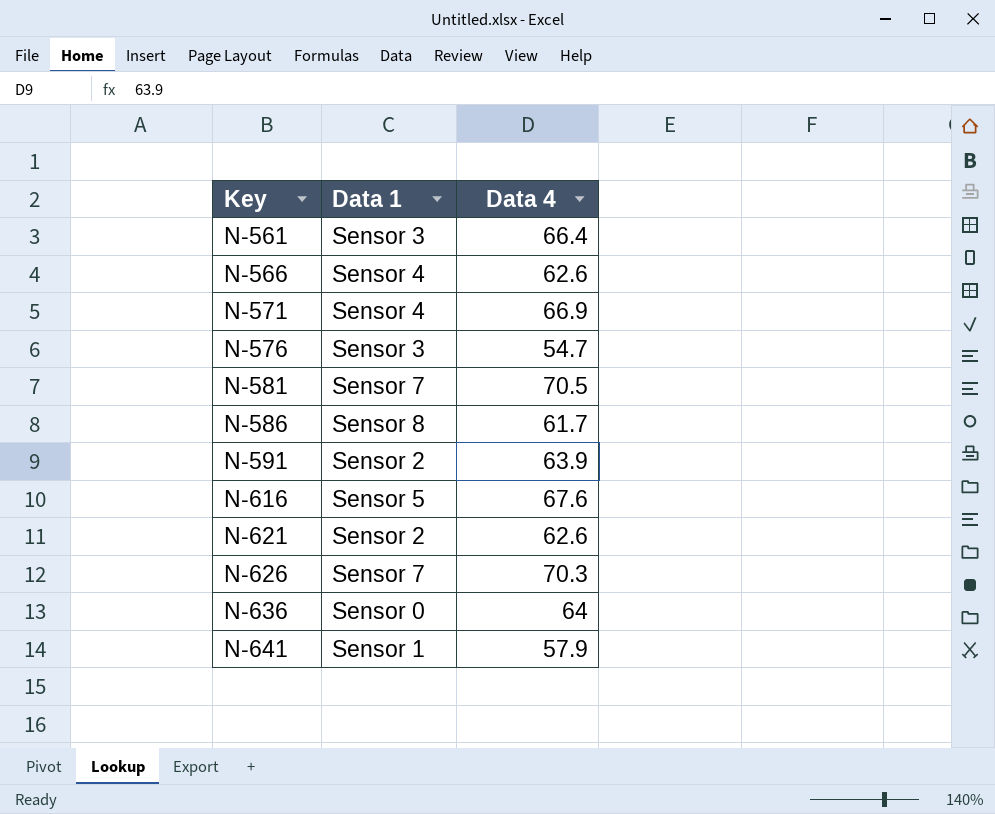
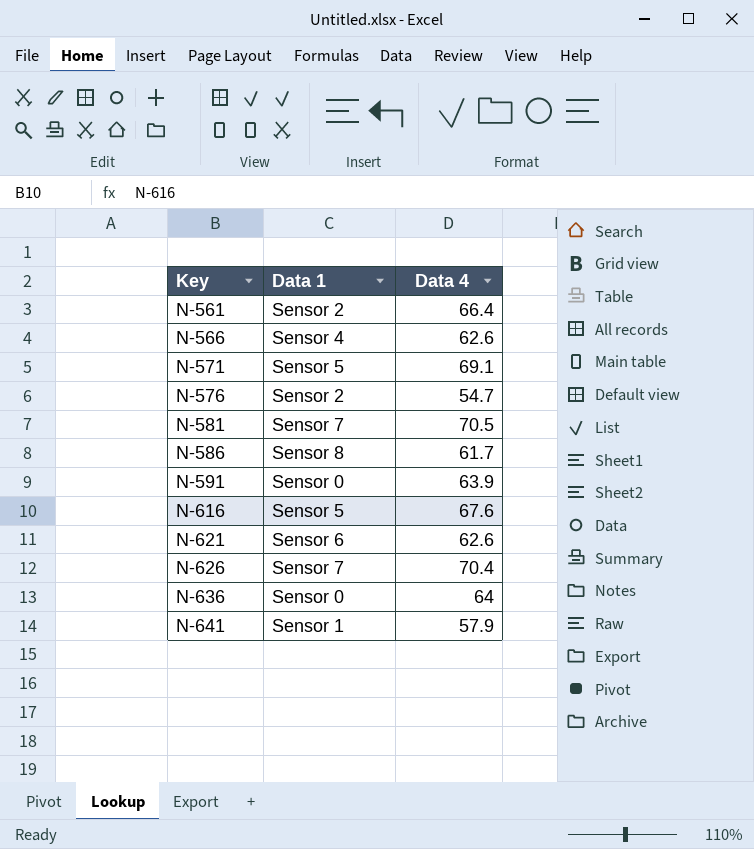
N-561 | Data 1: Sensor 3 -> Sensor 2
N-571 | Data 1: Sensor 4 -> Sensor 5
N-571 | Data 4: 66.9 -> 69.1
N-576 | Data 1: Sensor 3 -> Sensor 2
N-591 | Data 1: Sensor 2 -> Sensor 0
N-621 | Data 1: Sensor 2 -> Sensor 6
N-626 | Data 4: 70.3 -> 70.4

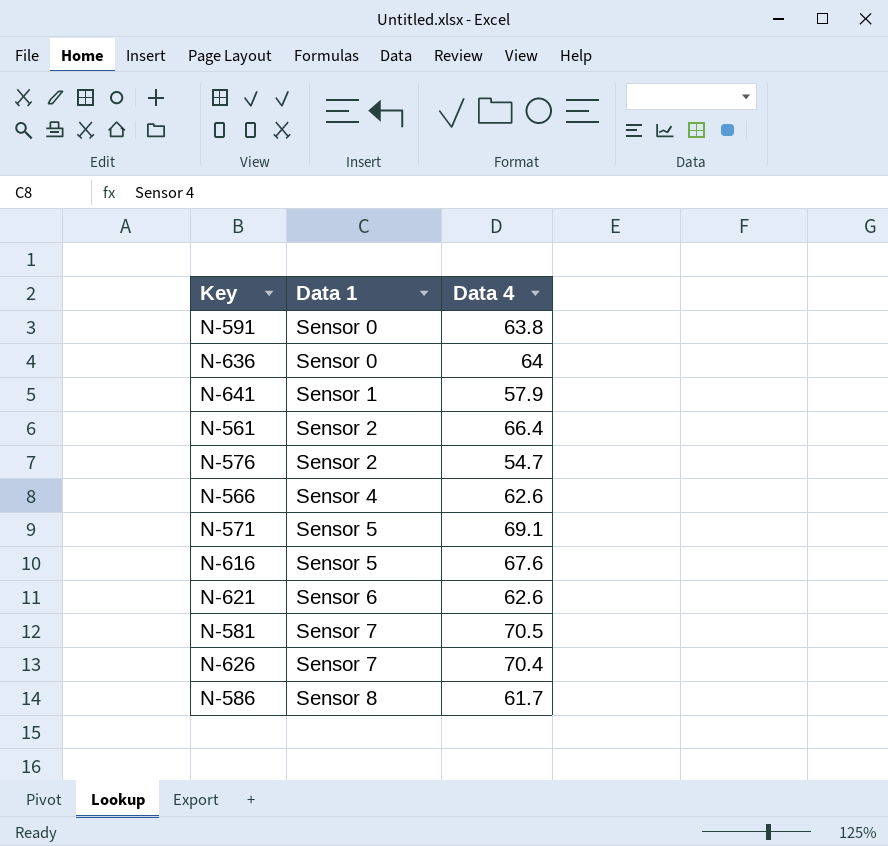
row order: Key ascending -> Data 1 ascending
N-591 | Data 4: 63.9 -> 63.8

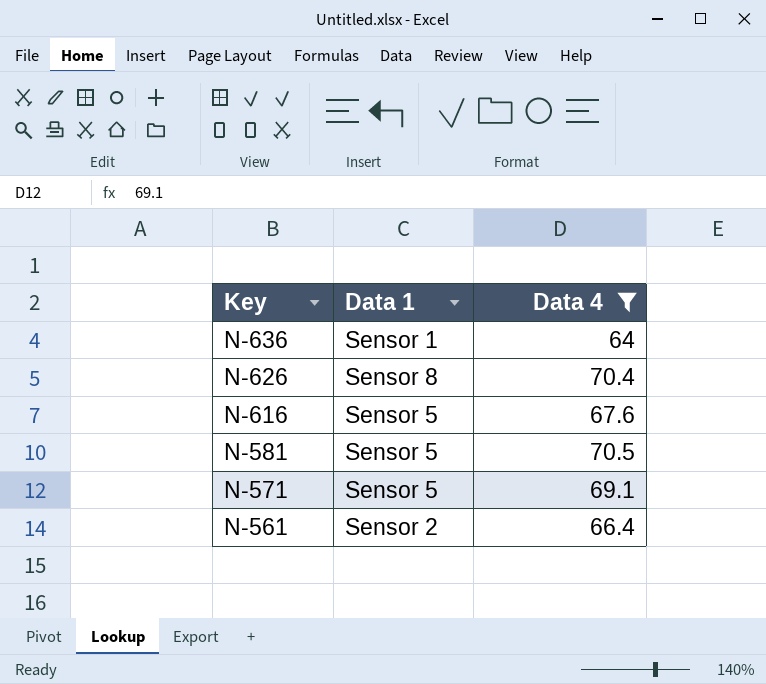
filter: none -> Data 4 >= 64
row order: Data 1 ascending -> Key descending
N-636 | Data 1: Sensor 0 -> Sensor 1
N-626 | Data 1: Sensor 7 -> Sensor 8
N-581 | Data 1: Sensor 7 -> Sensor 5

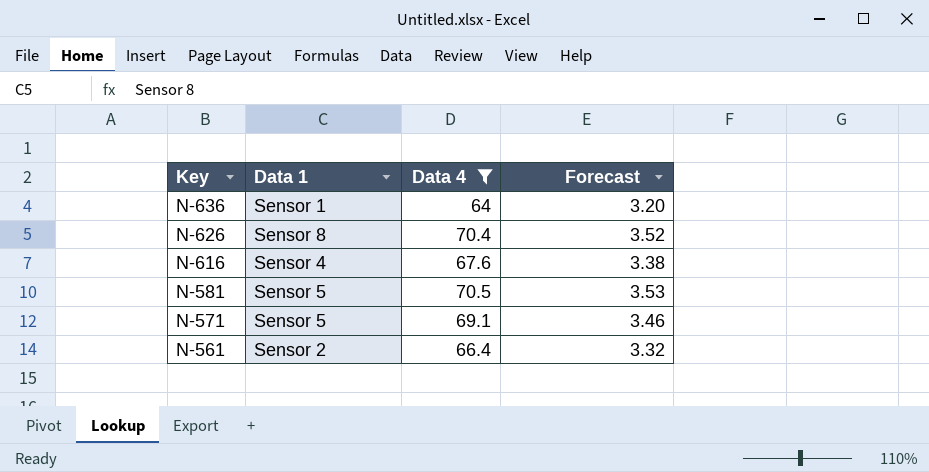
column Forecast | formula: none -> [Data 4] * 0.05
N-616 | Data 1: Sensor 5 -> Sensor 4

